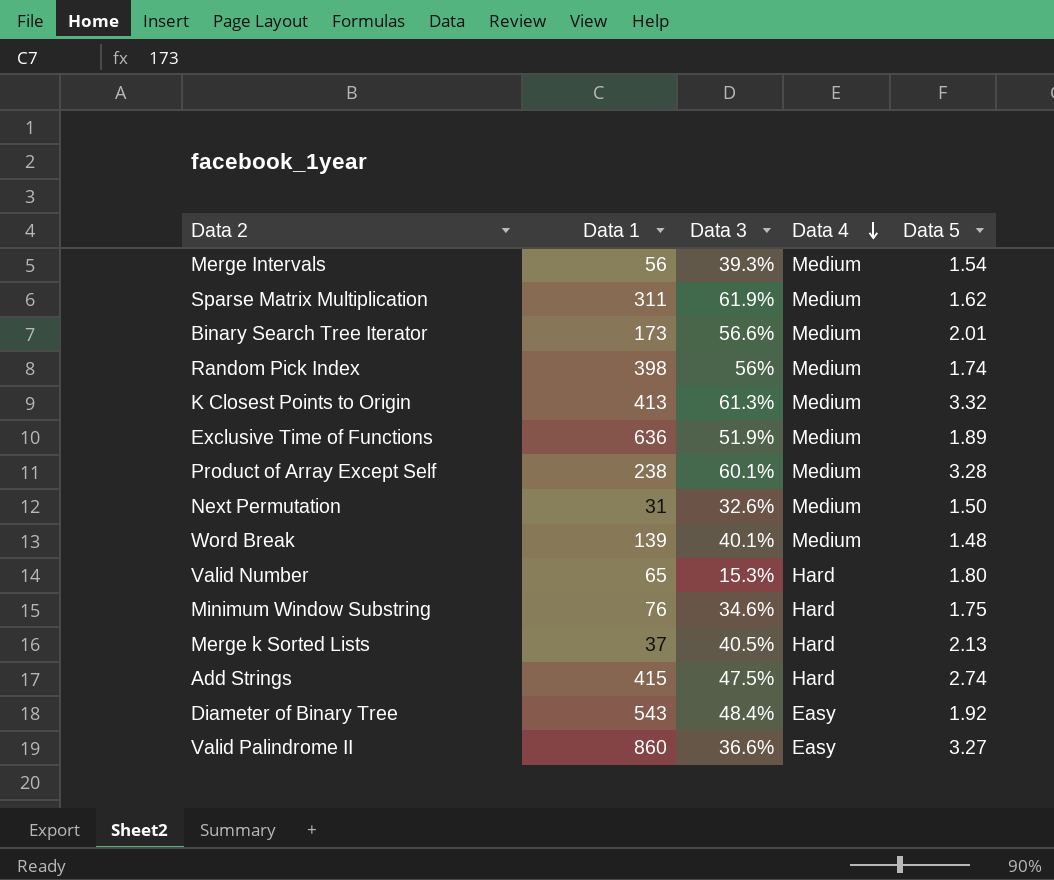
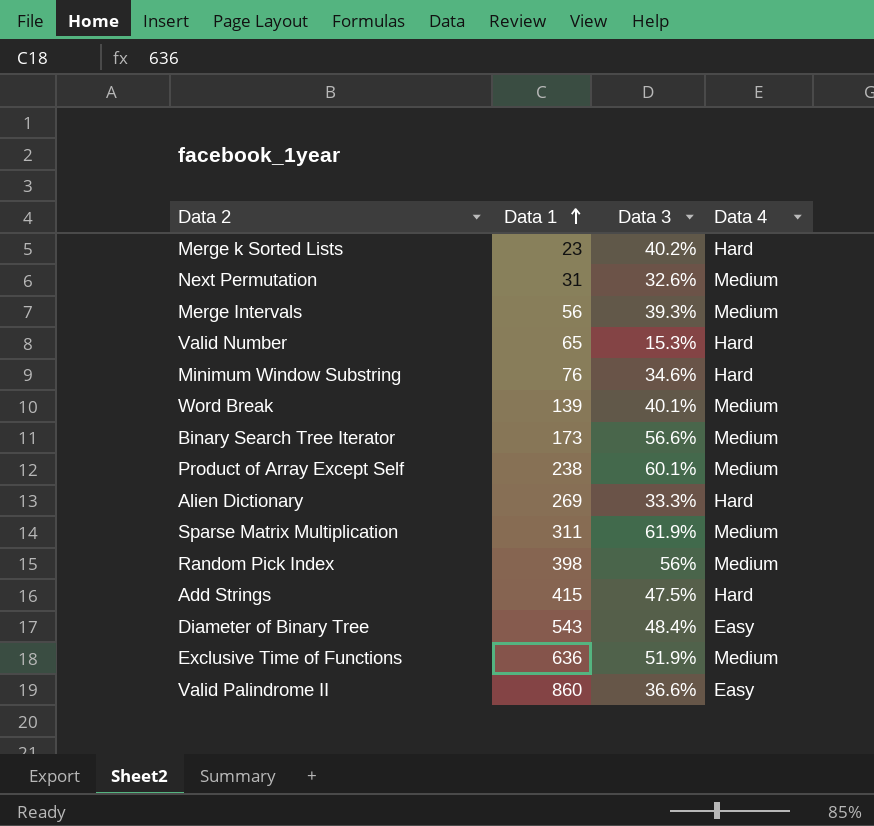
row order: Data 4 descending -> Data 1 ascending
column Data 5 | position: 5 -> none
row K Closest Points to Origin: 413 | 61.3% | Medium | 3.32 -> none
Merge k Sorted Lists | Data 1: 37 -> 23
Merge k Sorted Lists | Data 3: 40.5% -> 40.2%
row Alien Dictionary: none -> 269 | 33.3% | Hard

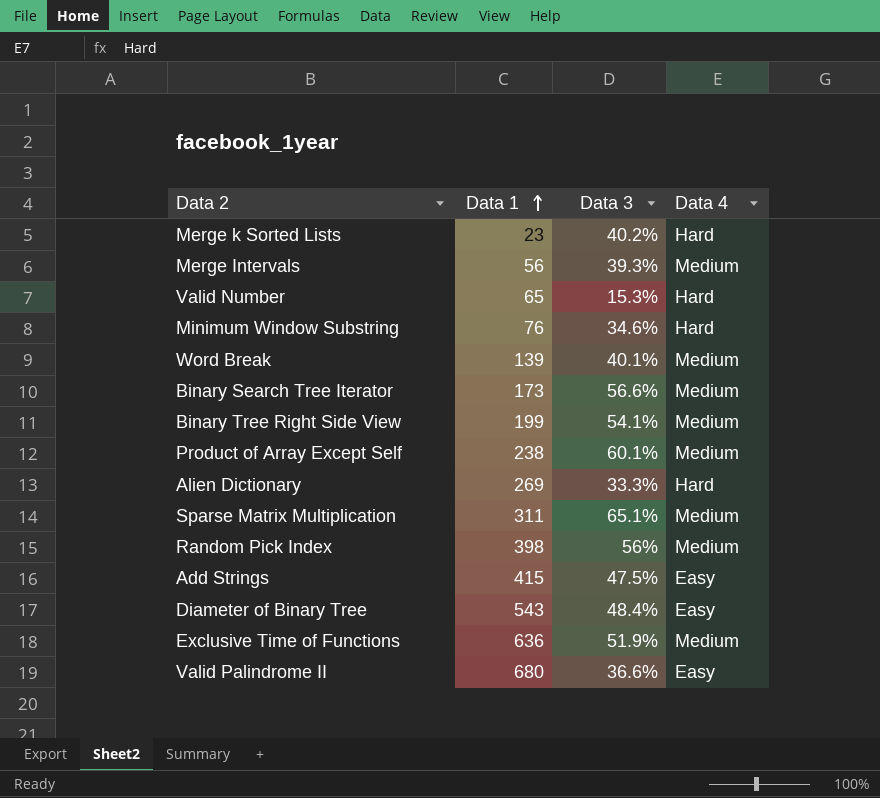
row Next Permutation: 31 | 32.6% | Medium -> none
row Binary Tree Right Side View: none -> 199 | 54.1% | Medium
Sparse Matrix Multiplication | Data 3: 61.9% -> 65.1%
Add Strings | Data 4: Hard -> Easy
Valid Palindrome II | Data 1: 860 -> 680

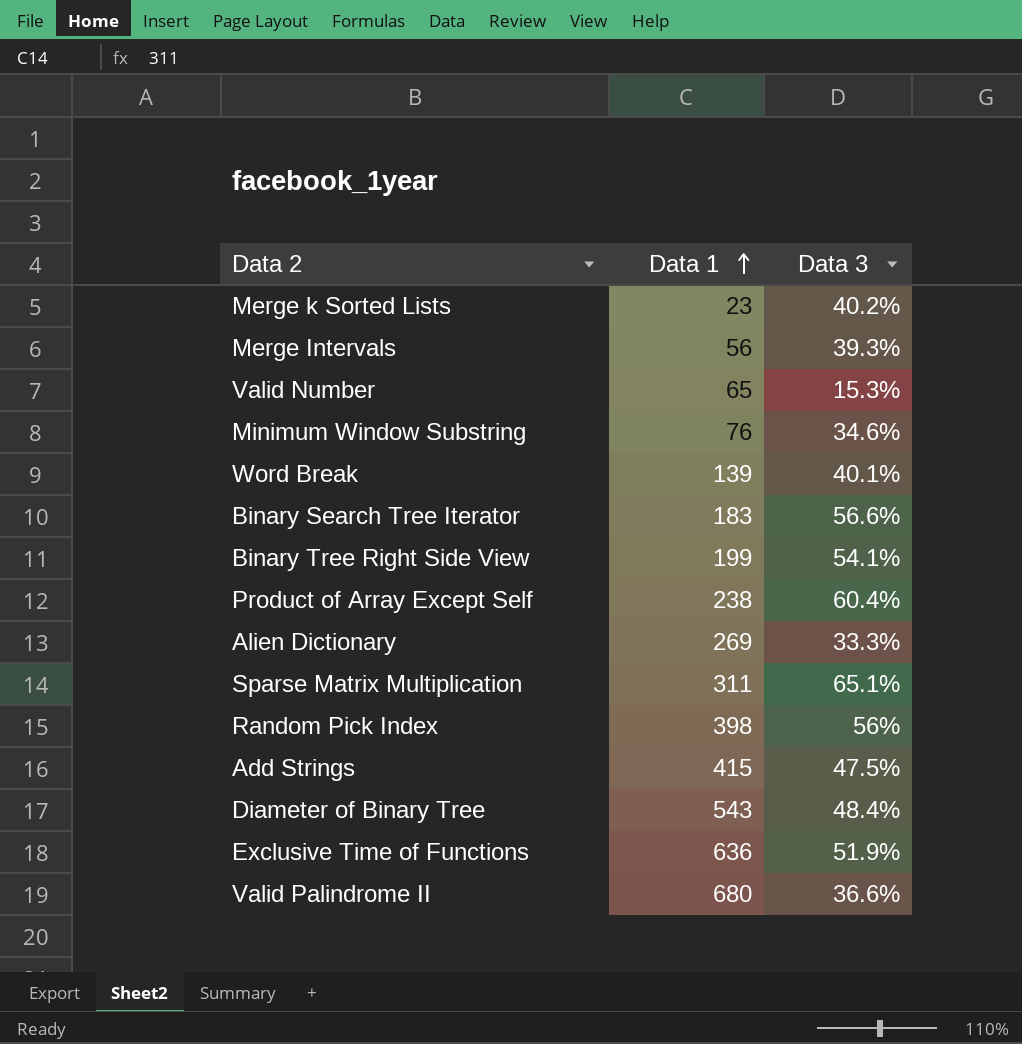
column Data 4 | position: 4 -> none
Binary Search Tree Iterator | Data 1: 173 -> 183
Product of Array Except Self | Data 3: 60.1% -> 60.4%

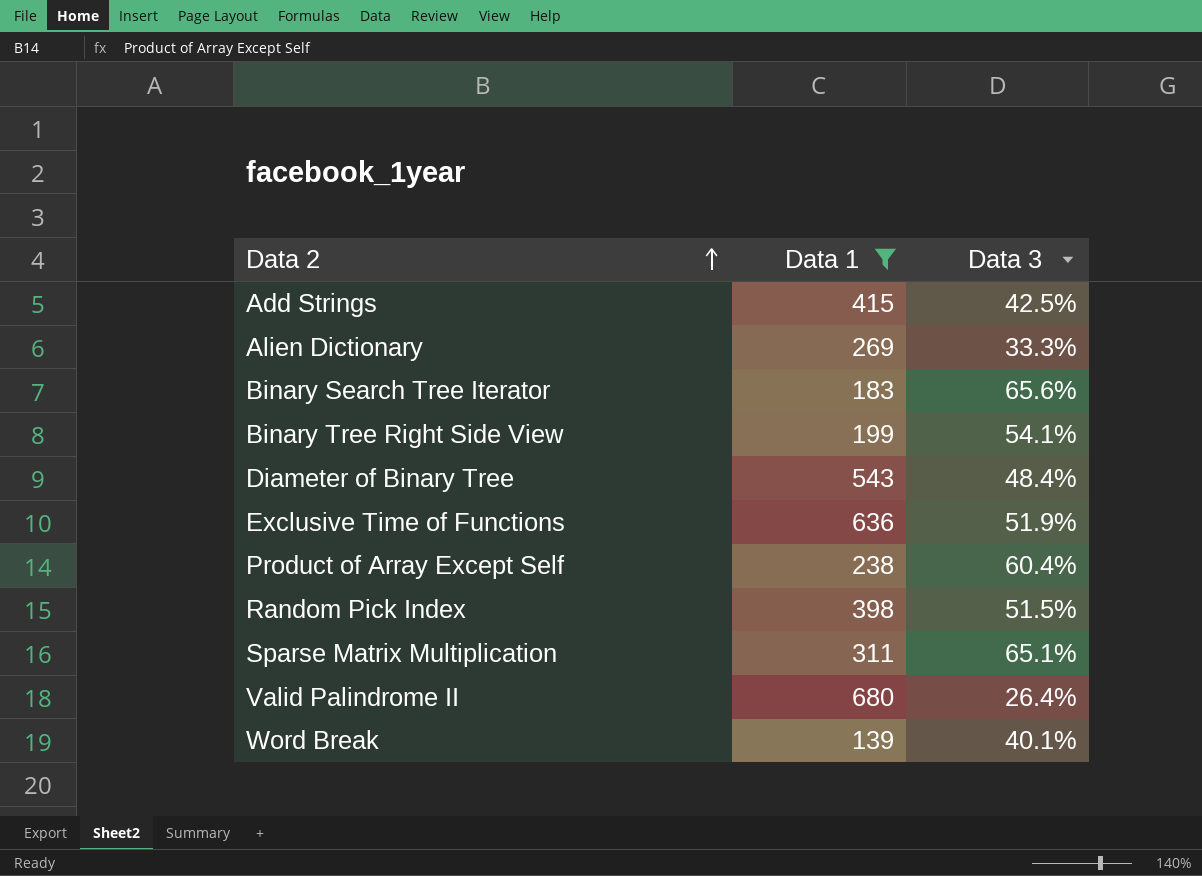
filter: none -> Data 1 >= 139
row order: Data 1 ascending -> Data 2 ascending
Add Strings | Data 3: 47.5% -> 42.5%
Binary Search Tree Iterator | Data 3: 56.6% -> 65.6%
Random Pick Index | Data 3: 56% -> 51.5%
Valid Palindrome II | Data 3: 36.6% -> 26.4%

